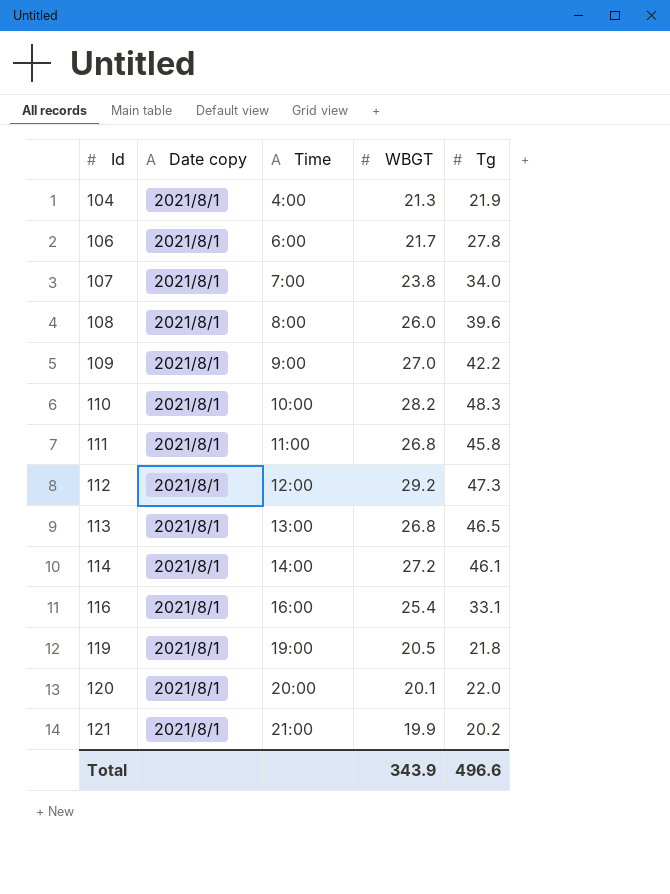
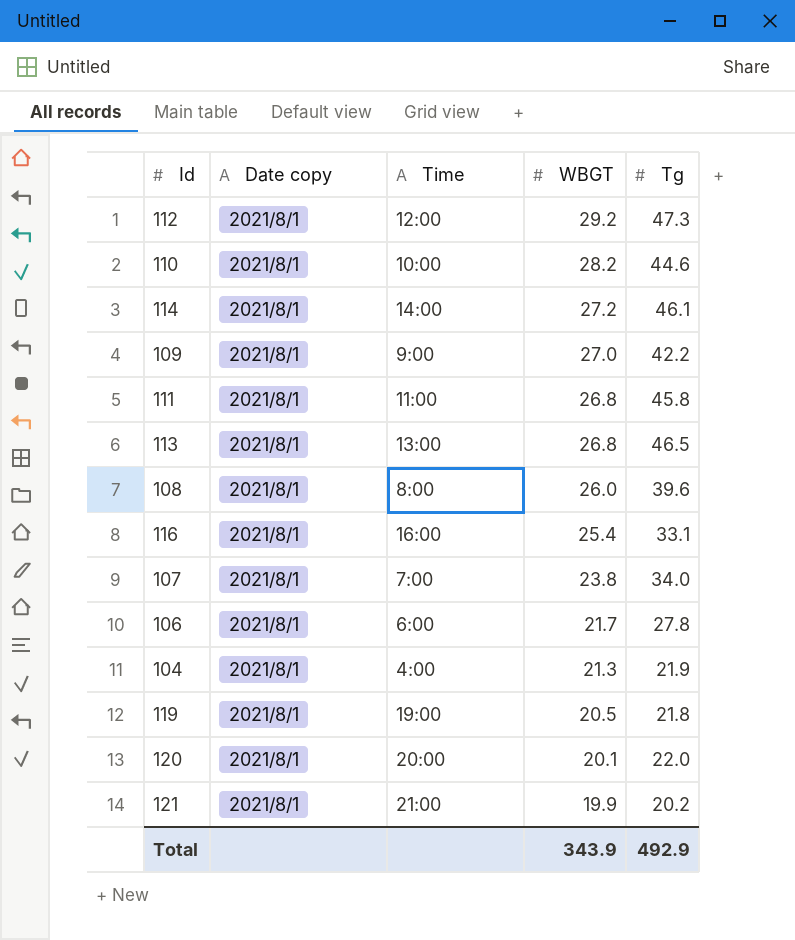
row order: Id ascending -> WBGT descending
110 | Tg: 48.3 -> 44.6
Total | Tg: 496.6 -> 492.9

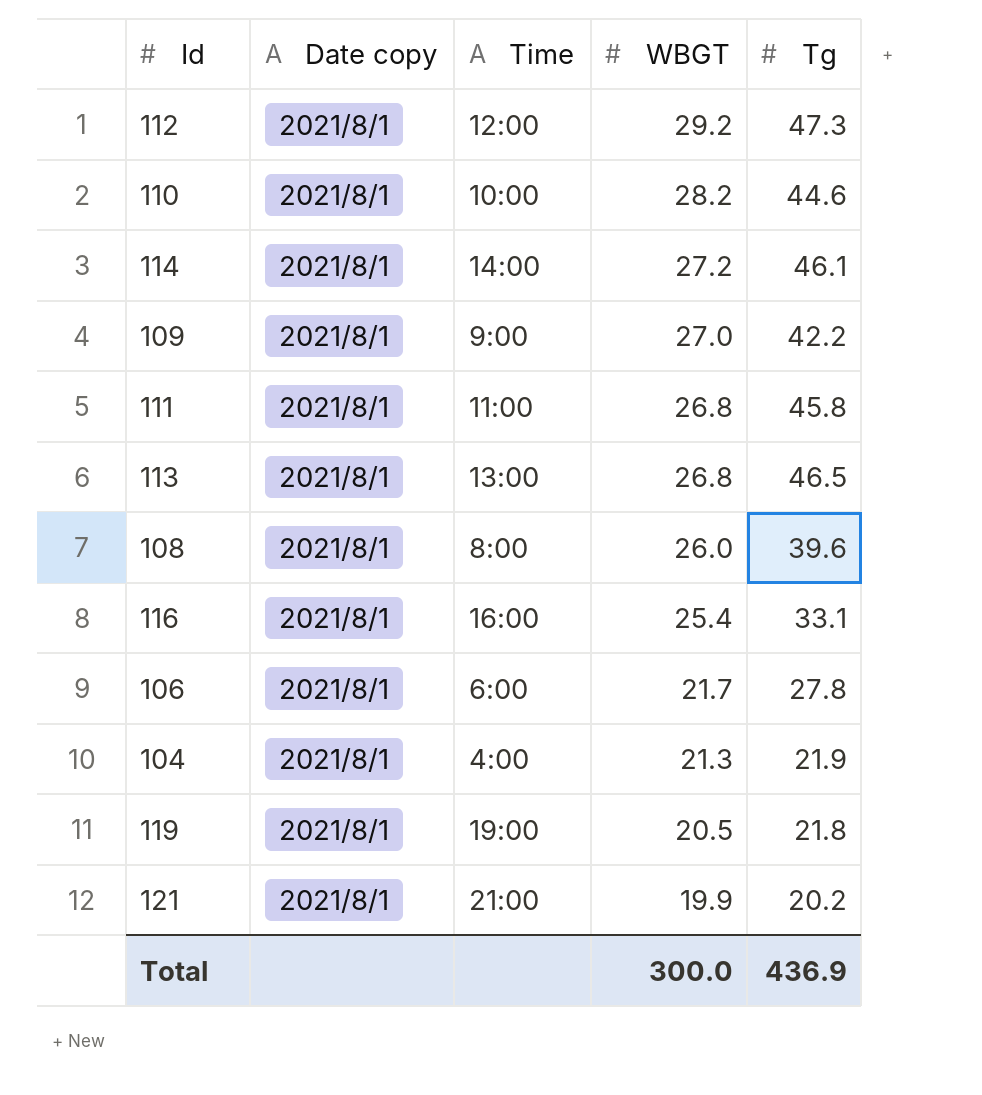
row 107: 2021/8/1 | 7:00 | 23.8 | 34.0 -> none
row 120: 2021/8/1 | 20:00 | 20.1 | 22.0 -> none
Total | WBGT: 343.9 -> 300.0
Total | Tg: 492.9 -> 436.9

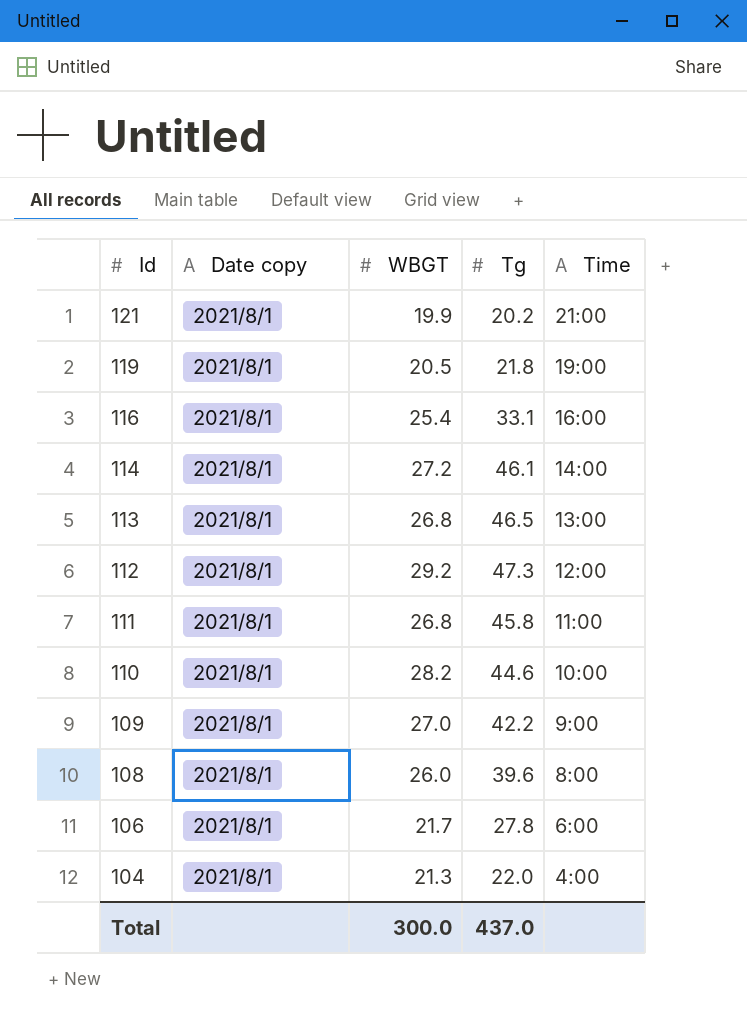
row order: WBGT descending -> Id descending
column Time | position: 3 -> 5
104 | Tg: 21.9 -> 22.0
Total | Tg: 436.9 -> 437.0

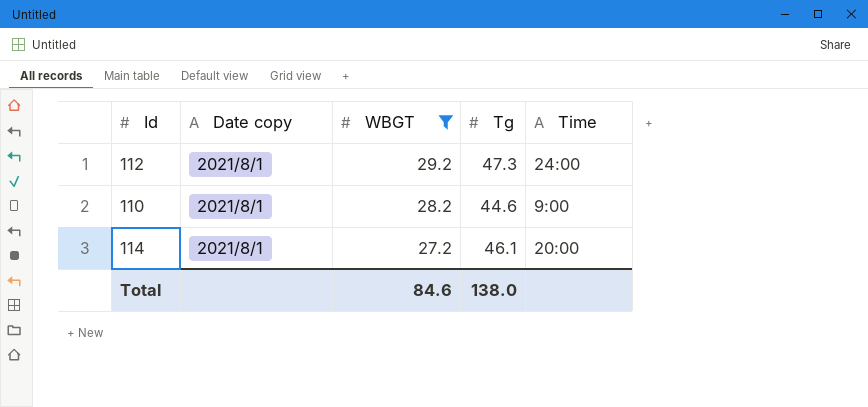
filter: none -> WBGT >= 27.2
row order: Id descending -> WBGT descending
112 | Time: 12:00 -> 24:00
110 | Time: 10:00 -> 9:00
114 | Time: 14:00 -> 20:00
Total | WBGT: 300.0 -> 84.6
Total | Tg: 437.0 -> 138.0

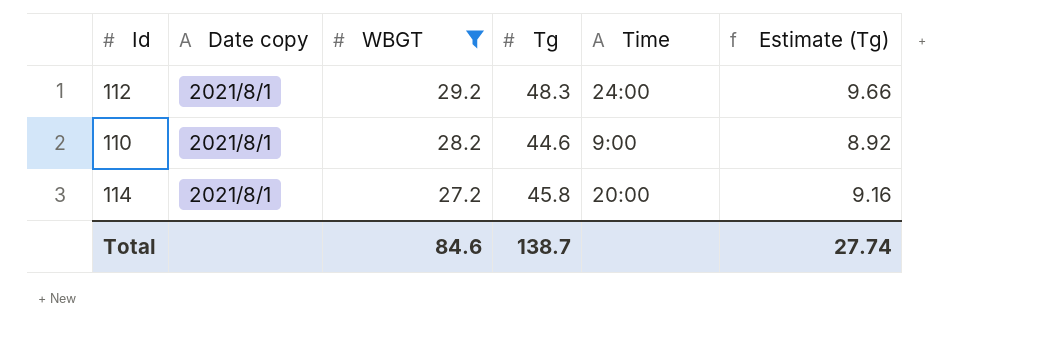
column Estimate (Tg) | formula: none -> [Tg] * 0.2
112 | Tg: 47.3 -> 48.3
114 | Tg: 46.1 -> 45.8
Total | Tg: 138.0 -> 138.7

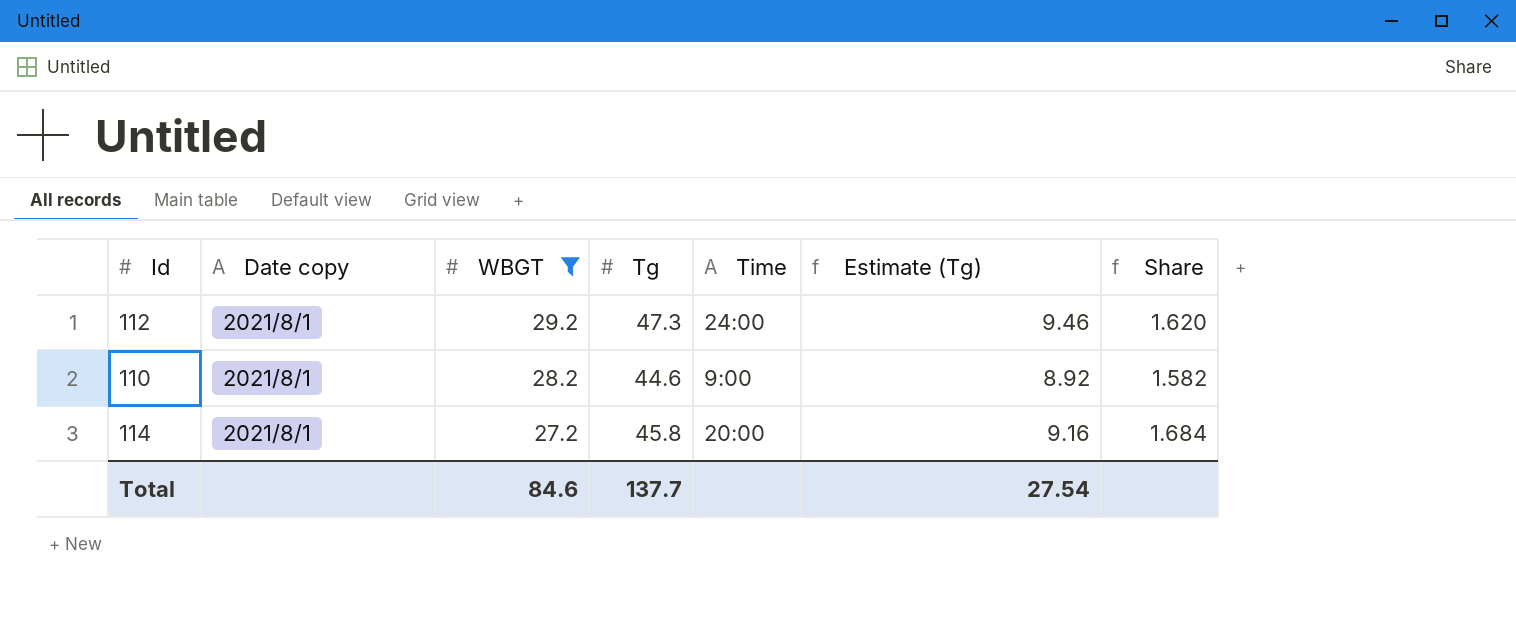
column Share | formula: none -> [Tg] / [WBGT]
112 | Tg: 48.3 -> 47.3
112 | Estimate (Tg): 9.66 -> 9.46
Total | Tg: 138.7 -> 137.7
Total | Estimate (Tg): 27.74 -> 27.54

